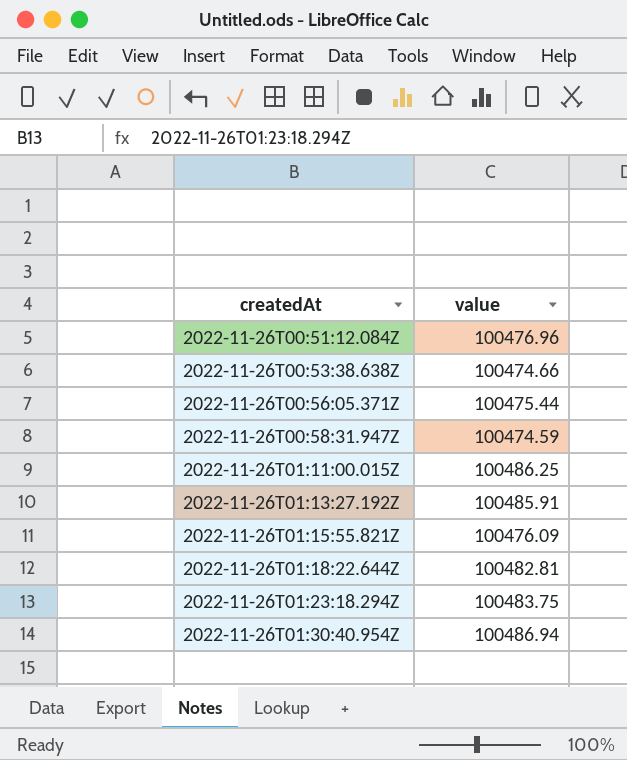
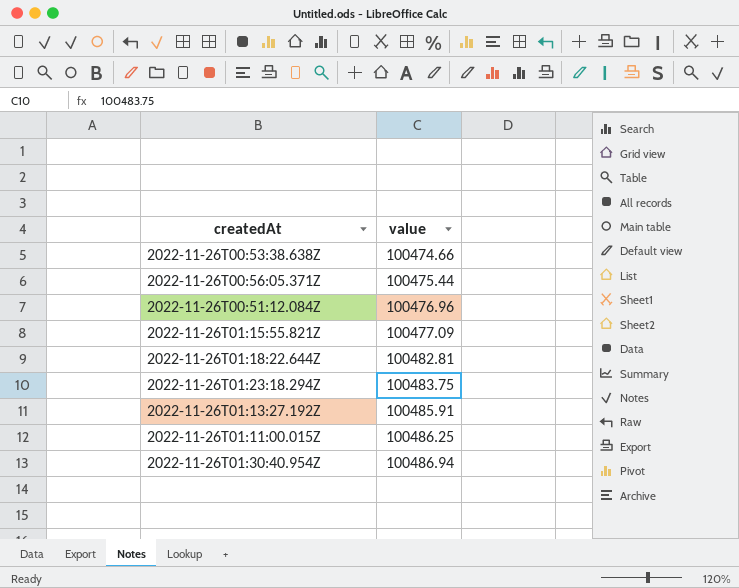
row order: createdAt ascending -> value ascending
row 2022-11-26T00:58:31.947Z: 100474.59 -> none
2022-11-26T01:15:55.821Z | value: 100476.09 -> 100477.09

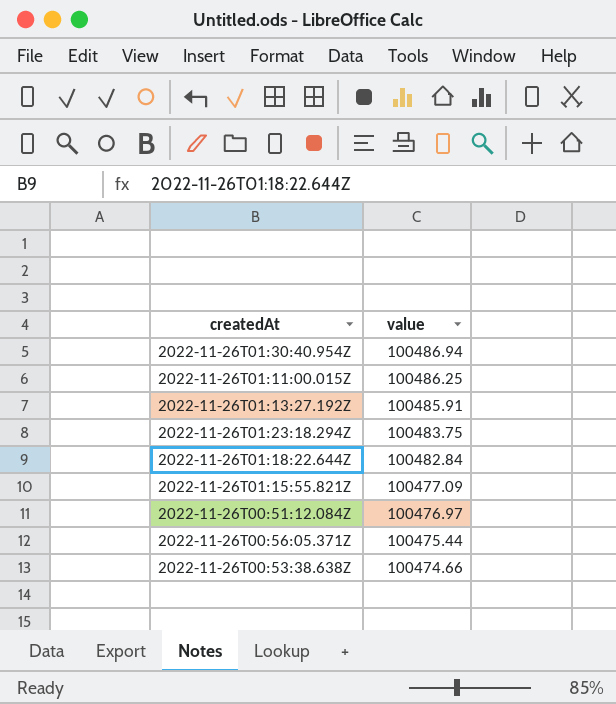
row order: value ascending -> value descending
2022-11-26T01:18:22.644Z | value: 100482.81 -> 100482.84
2022-11-26T00:51:12.084Z | value: 100476.96 -> 100476.97

